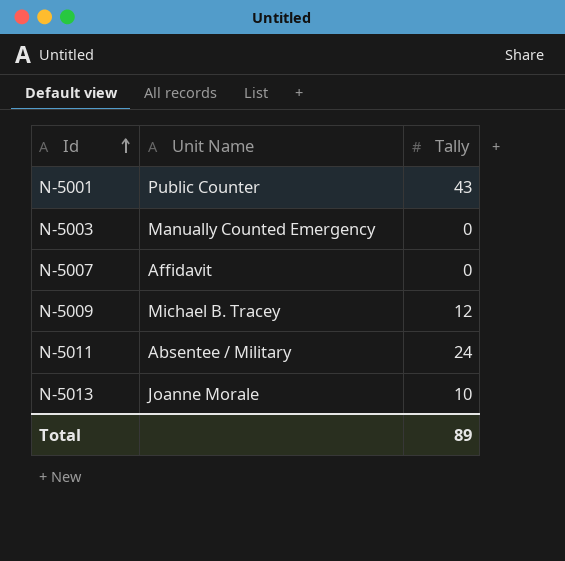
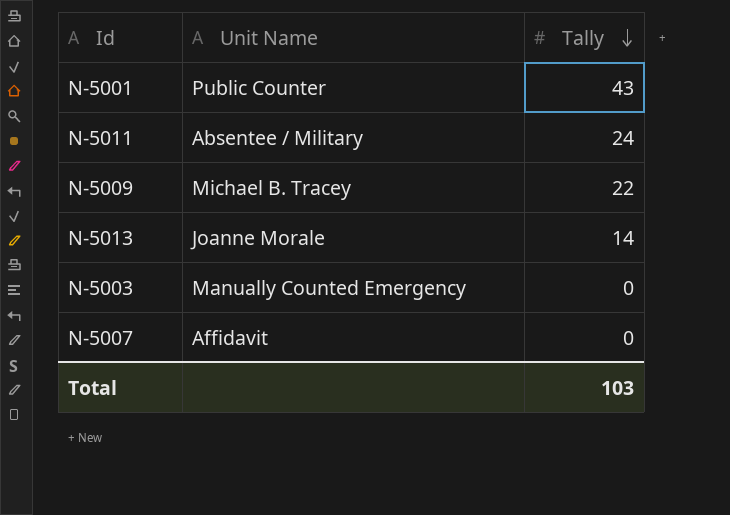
row order: Id ascending -> Tally descending
N-5009 | Tally: 12 -> 22
N-5013 | Tally: 10 -> 14
Total | Tally: 89 -> 103

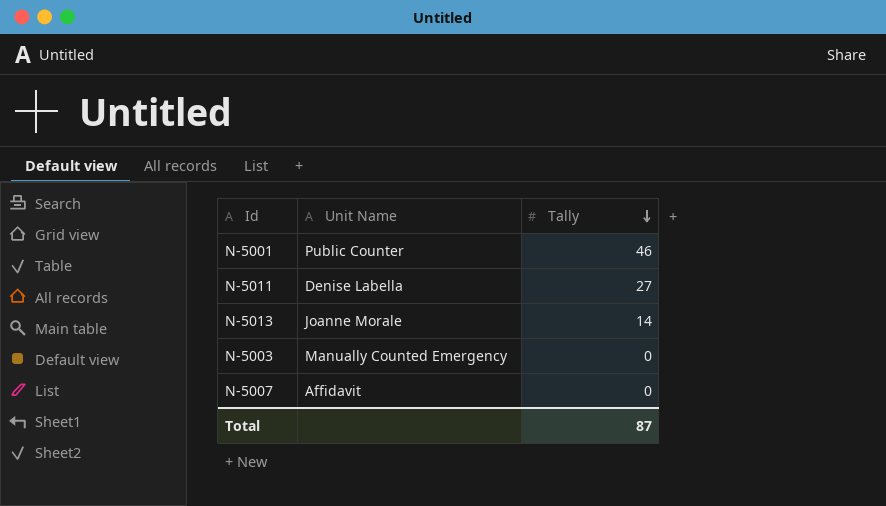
row N-5009: Michael B. Tracey | 22 -> none
N-5001 | Tally: 43 -> 46
N-5011 | Unit Name: Absentee / Military -> Denise Labella
N-5011 | Tally: 24 -> 27
Total | Tally: 103 -> 87

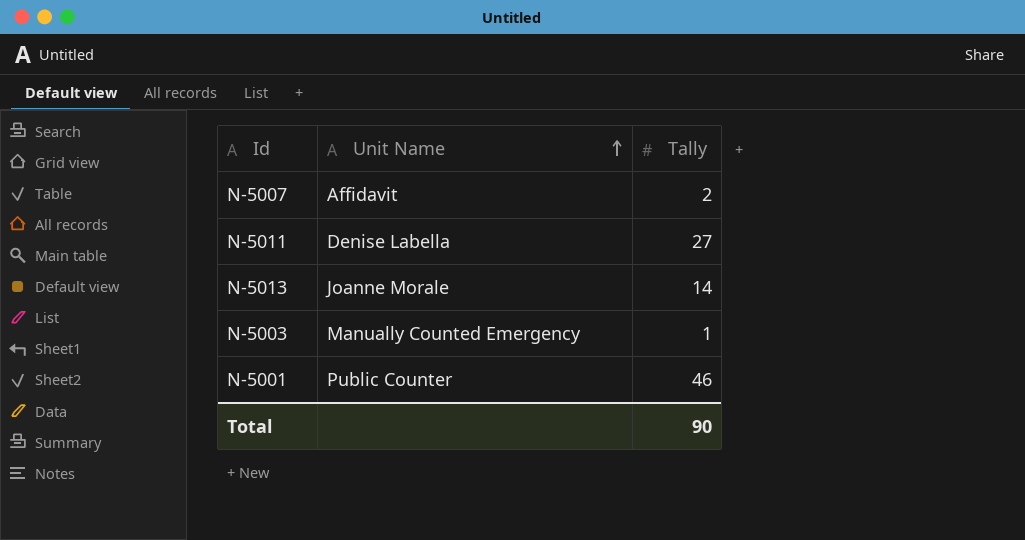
row order: Tally descending -> Unit Name ascending
N-5007 | Tally: 0 -> 2
N-5003 | Tally: 0 -> 1
Total | Tally: 87 -> 90

